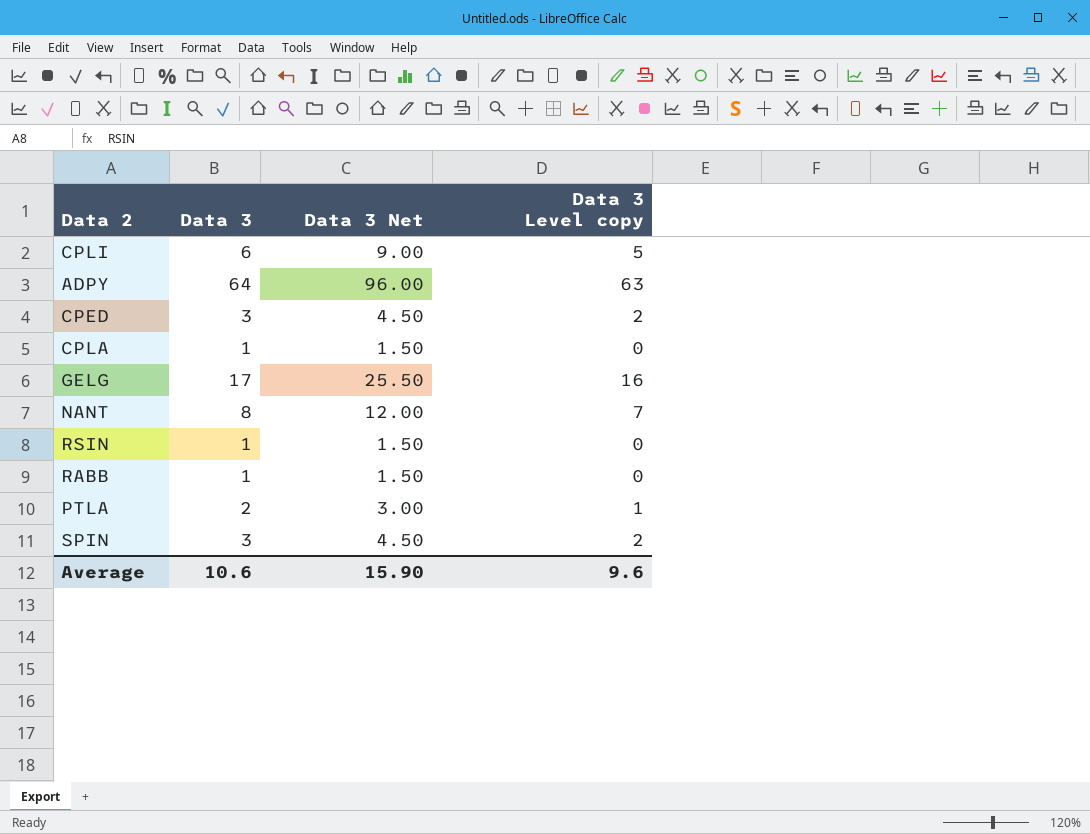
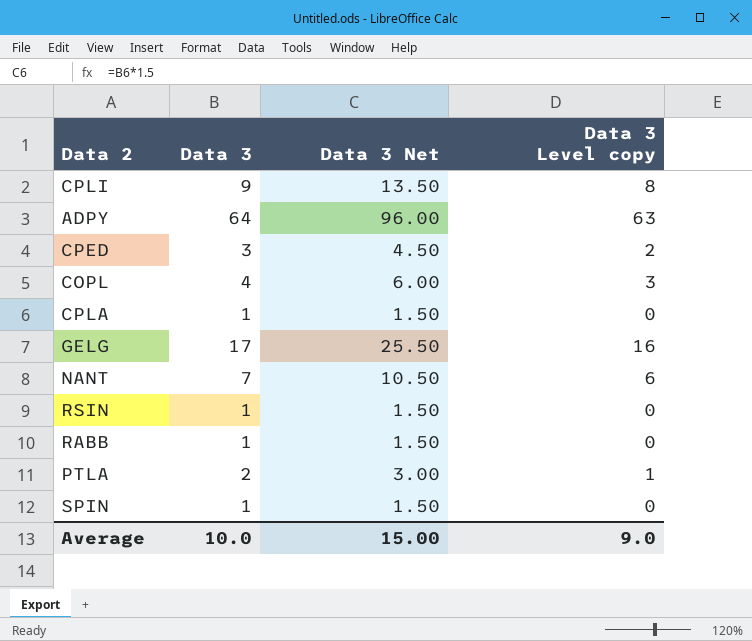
CPLI | Data 3: 6 -> 9
CPLI | Data 3 Net: 9.00 -> 13.50
CPLI | Data 3 Level copy: 5 -> 8
row COPL: none -> 4 | 6.00 | 3
NANT | Data 3: 8 -> 7
NANT | Data 3 Net: 12.00 -> 10.50
NANT | Data 3 Level copy: 7 -> 6
SPIN | Data 3: 3 -> 1
SPIN | Data 3 Net: 4.50 -> 1.50
SPIN | Data 3 Level copy: 2 -> 0
Average | Data 3: 10.6 -> 10.0
Average | Data 3 Net: 15.90 -> 15.00
Average | Data 3 Level copy: 9.6 -> 9.0

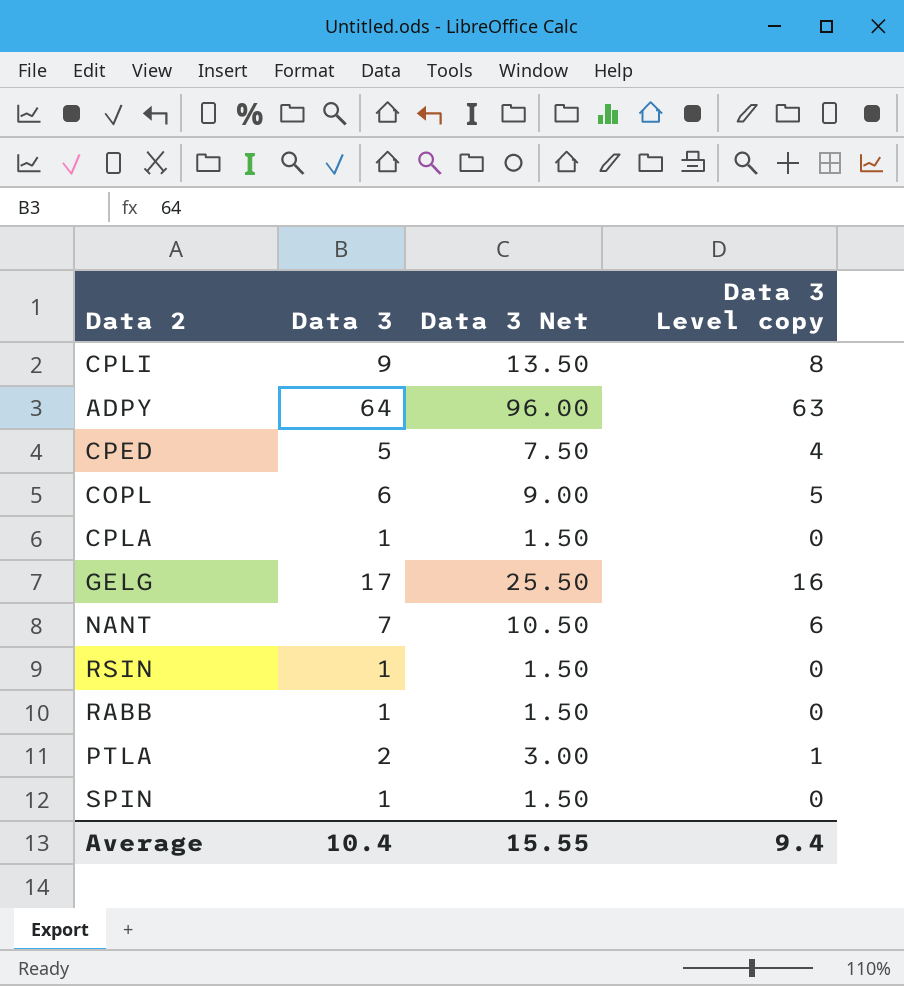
CPED | Data 3: 3 -> 5
CPED | Data 3 Net: 4.50 -> 7.50
CPED | Data 3 Level copy: 2 -> 4
COPL | Data 3: 4 -> 6
COPL | Data 3 Net: 6.00 -> 9.00
COPL | Data 3 Level copy: 3 -> 5
Average | Data 3: 10.0 -> 10.4
Average | Data 3 Net: 15.00 -> 15.55
Average | Data 3 Level copy: 9.0 -> 9.4

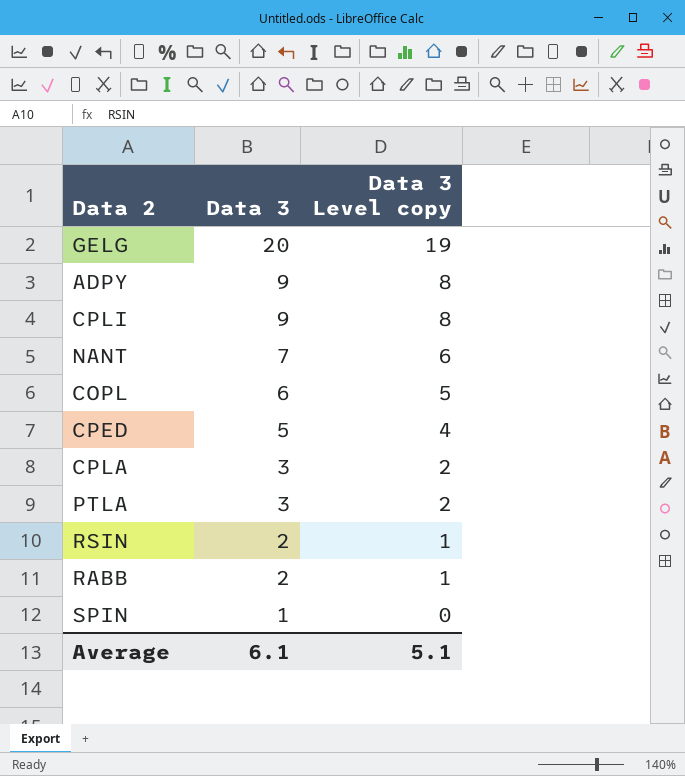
row order: none -> Data 3 descending
column Data 3 Net | formula: [Data 3] * 1.5 -> none
GELG | Data 3: 17 -> 20
GELG | Data 3 Level copy: 16 -> 19
ADPY | Data 3: 64 -> 9
ADPY | Data 3 Level copy: 63 -> 8
CPLA | Data 3: 1 -> 3
CPLA | Data 3 Level copy: 0 -> 2
PTLA | Data 3: 2 -> 3
PTLA | Data 3 Level copy: 1 -> 2
RSIN | Data 3: 1 -> 2
RSIN | Data 3 Level copy: 0 -> 1
RABB | Data 3: 1 -> 2
RABB | Data 3 Level copy: 0 -> 1
Average | Data 3: 10.4 -> 6.1
Average | Data 3 Level copy: 9.4 -> 5.1

